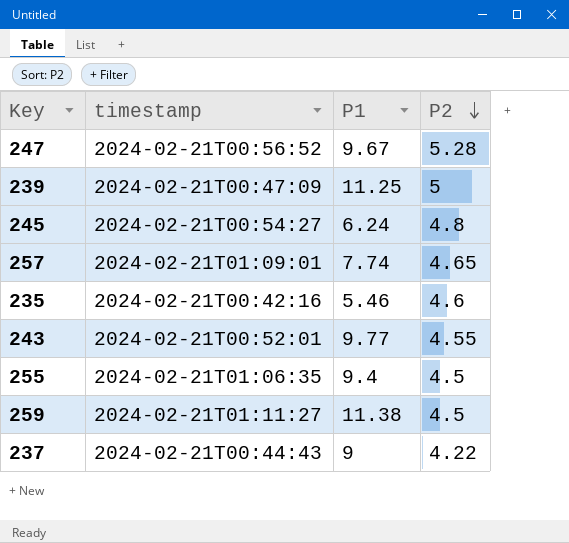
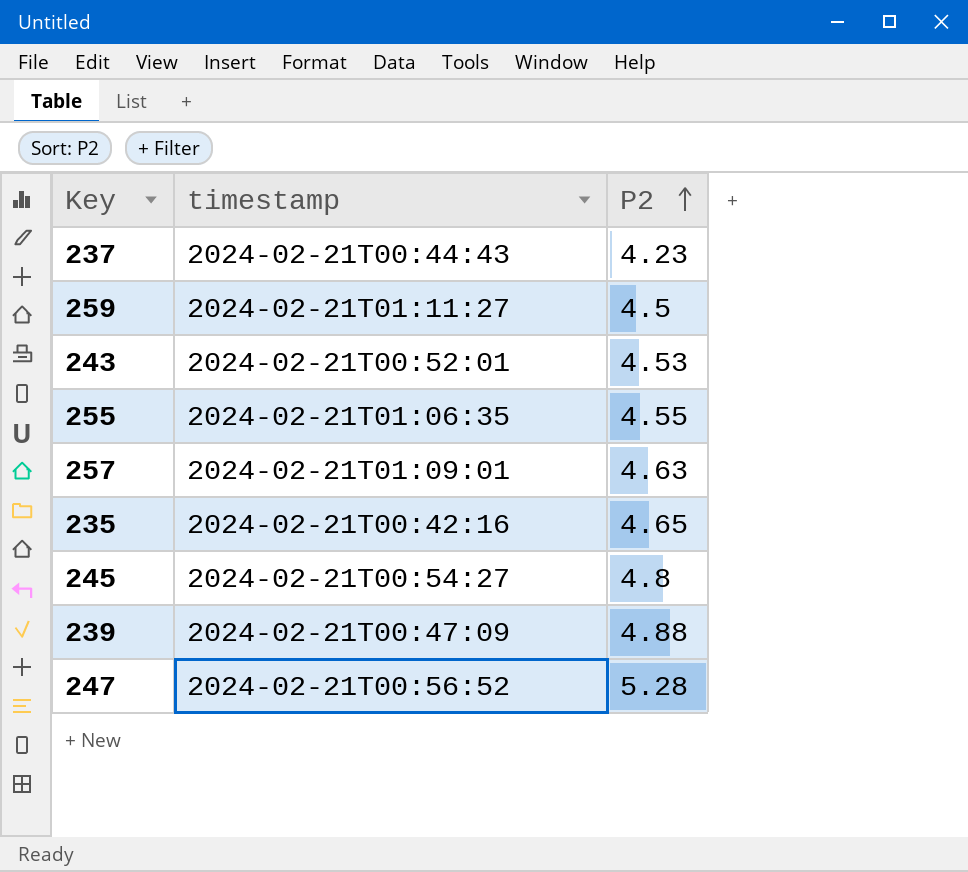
row order: P2 descending -> P2 ascending
column P1 | position: 3 -> none
237 | P2: 4.22 -> 4.23
243 | P2: 4.55 -> 4.53
255 | P2: 4.5 -> 4.55
257 | P2: 4.65 -> 4.63
235 | P2: 4.6 -> 4.65
239 | P2: 5 -> 4.88

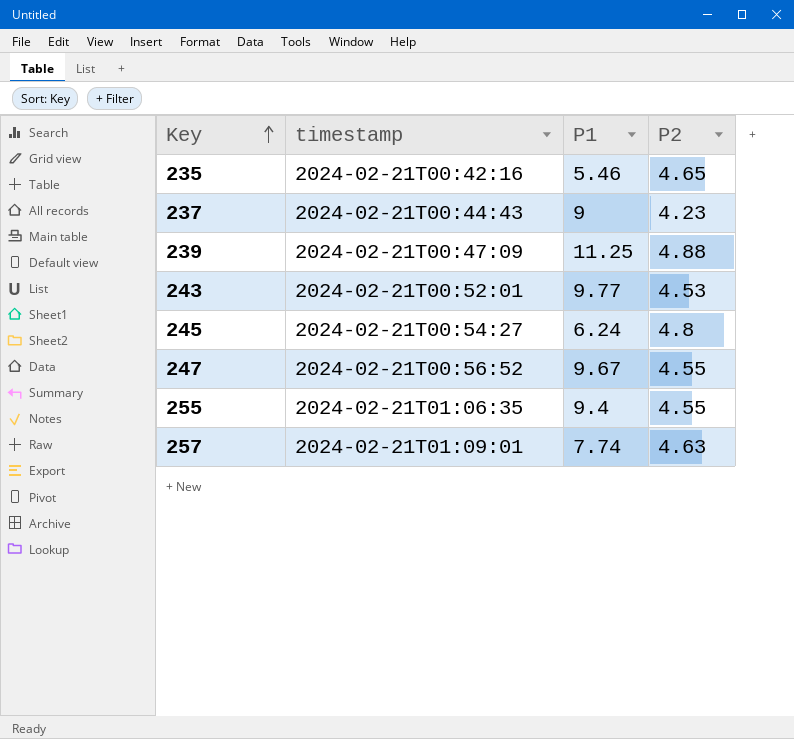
row order: P2 ascending -> Key ascending
column P1 | position: none -> 3
row 259: 2024-02-21T01:11:27 | 4.5 -> none
247 | P2: 5.28 -> 4.55

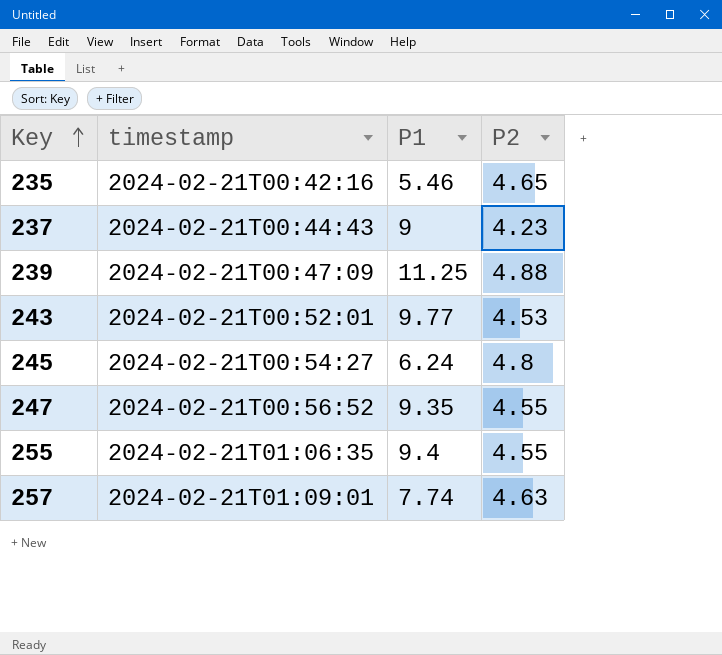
247 | P1: 9.67 -> 9.35

